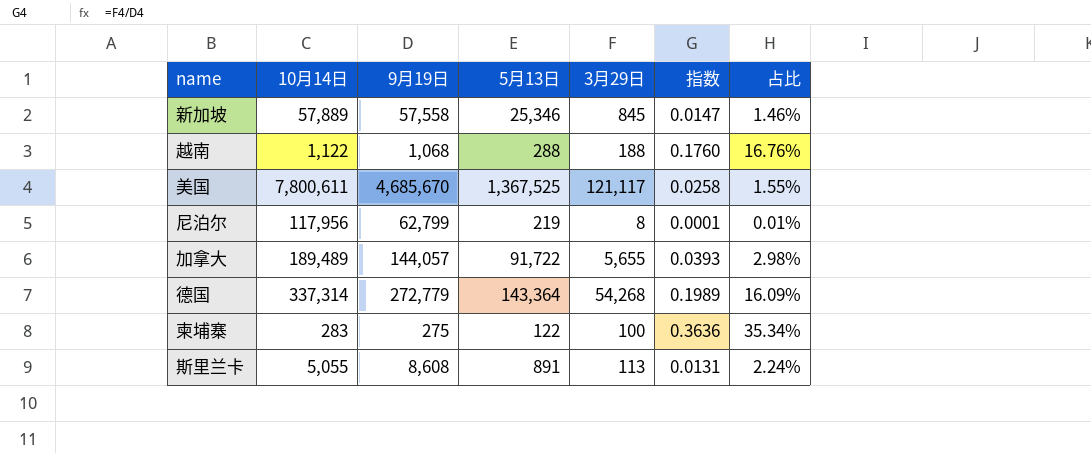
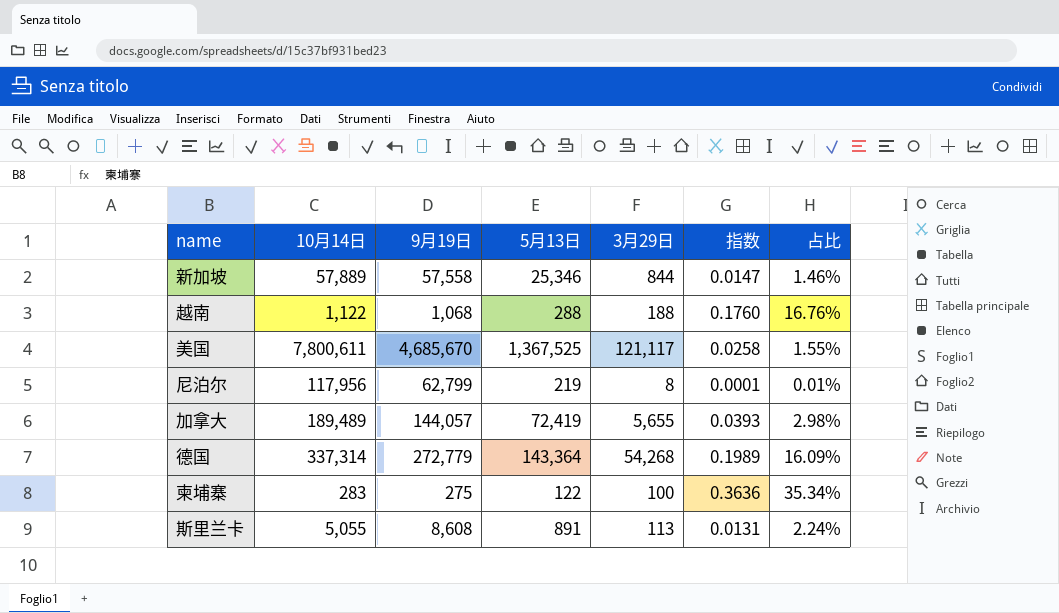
新加坡 | 3月29日: 845 -> 844
加拿大 | 5月13日: 91,722 -> 72,419

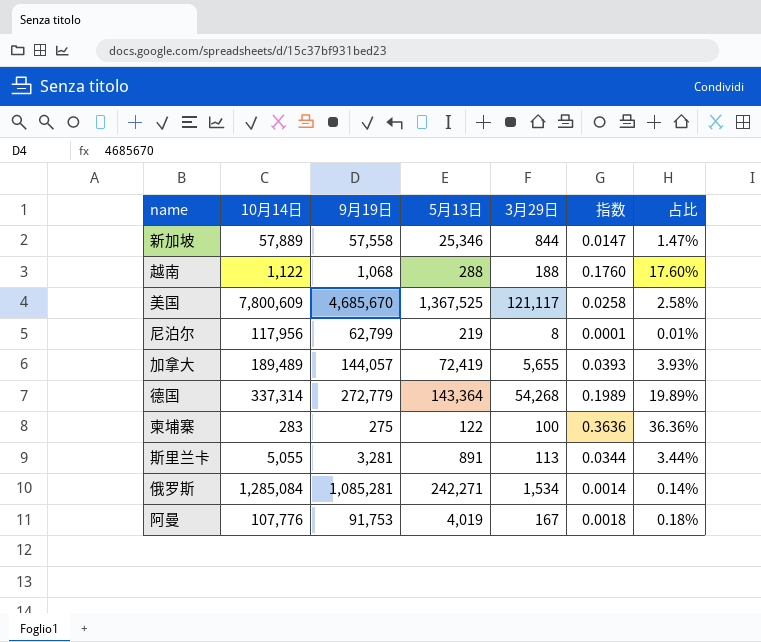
column 占比 | formula: [3月29日] / [10月14日] -> [3月29日] / [9月19日]
美国 | 10月14日: 7,800,611 -> 7,800,609
斯里兰卡 | 9月19日: 8,608 -> 3,281
斯里兰卡 | 指数: 0.0131 -> 0.0344
row 俄罗斯: none -> 1,285,084 | 1,085,281 | 242,271 | 1,534 | 0.0014 | 0.14%
row 阿曼: none -> 107,776 | 91,753 | 4,019 | 167 | 0.0018 | 0.18%

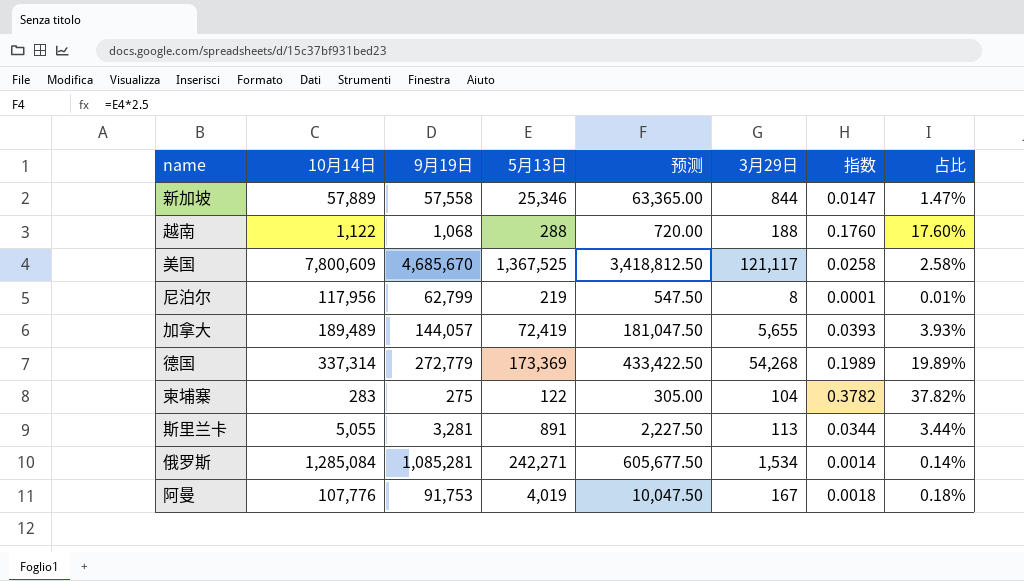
column 预测 | formula: none -> [5月13日] * 2.5
德国 | 5月13日: 143,364 -> 173,369
柬埔寨 | 3月29日: 100 -> 104
柬埔寨 | 指数: 0.3636 -> 0.3782
柬埔寨 | 占比: 36.36% -> 37.82%

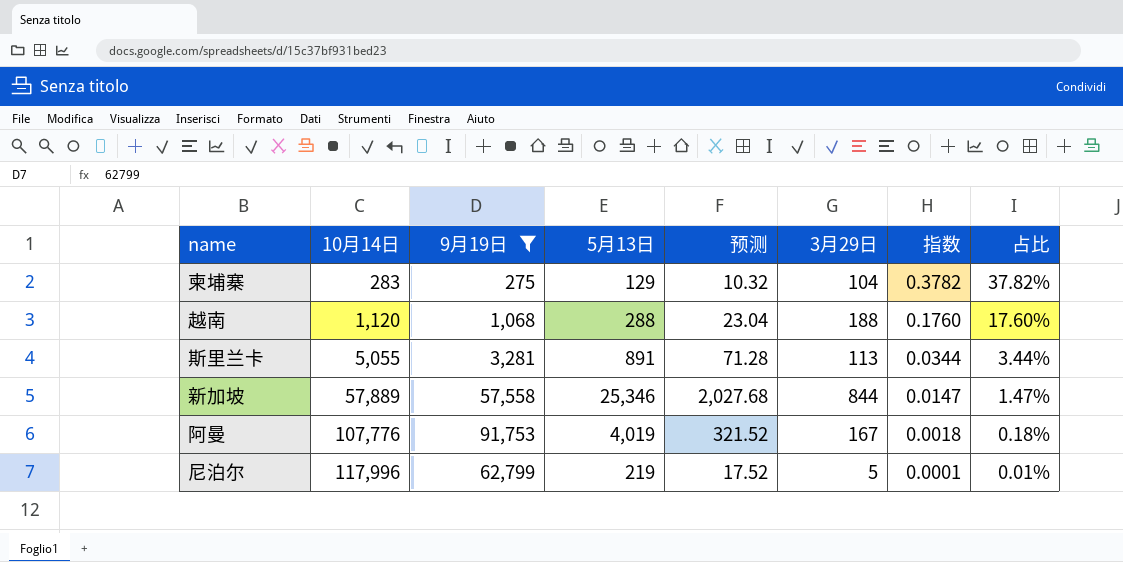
filter: none -> 9月19日 <= 91,753
row order: none -> 10月14日 ascending
column 预测 | formula: [5月13日] * 2.5 -> [5月13日] * 0.08
柬埔寨 | 5月13日: 122 -> 129
越南 | 10月14日: 1,122 -> 1,120
尼泊尔 | 10月14日: 117,956 -> 117,996
尼泊尔 | 3月29日: 8 -> 5

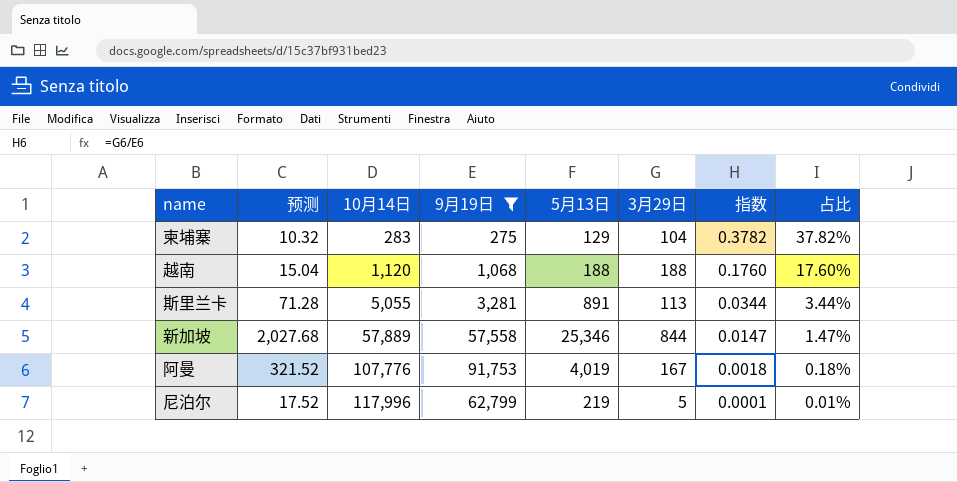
column 预测 | position: 5 -> 2
越南 | 预测: 23.04 -> 15.04
越南 | 5月13日: 288 -> 188

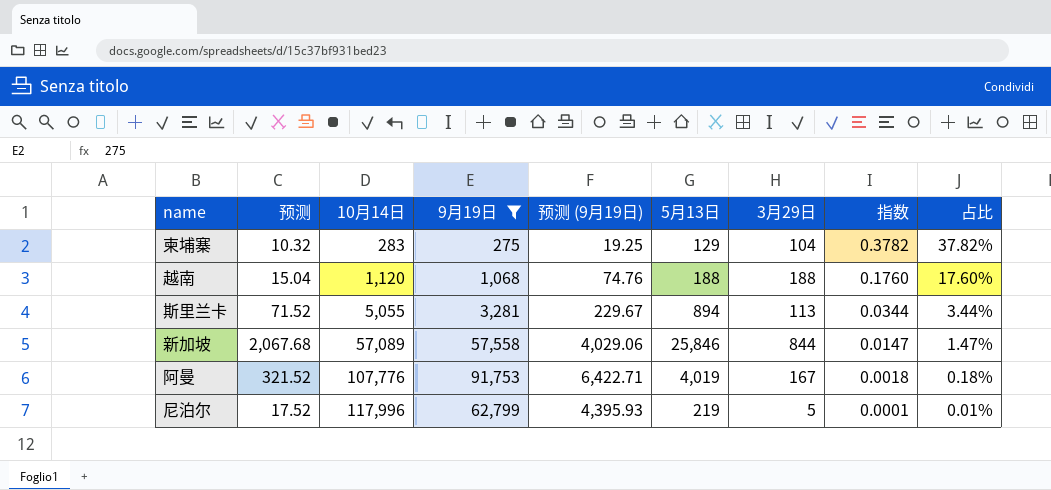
column 预测 (9月19日) | formula: none -> [9月19日] * 0.07
斯里兰卡 | 预测: 71.28 -> 71.52
斯里兰卡 | 5月13日: 891 -> 894
新加坡 | 预测: 2,027.68 -> 2,067.68
新加坡 | 10月14日: 57,889 -> 57,089
新加坡 | 5月13日: 25,346 -> 25,846

